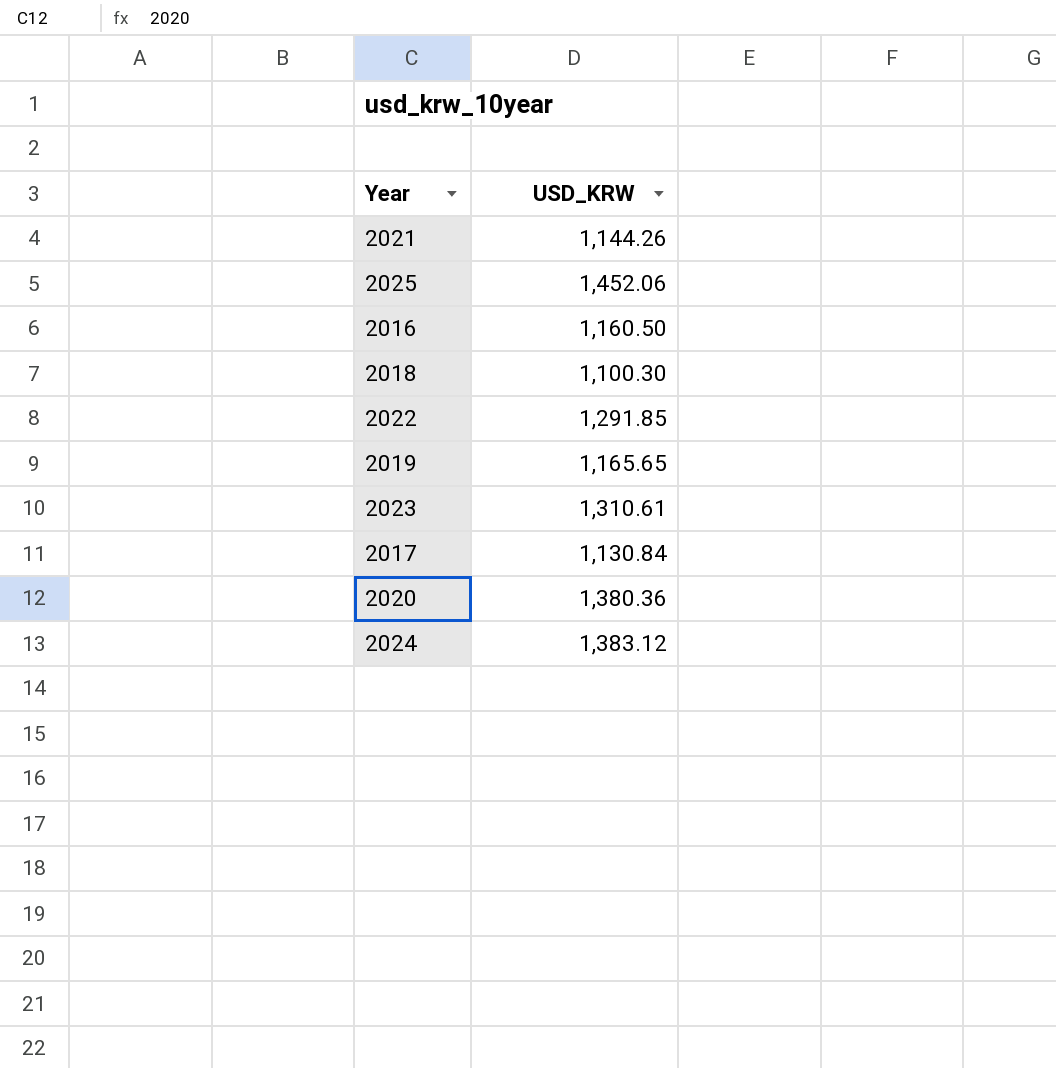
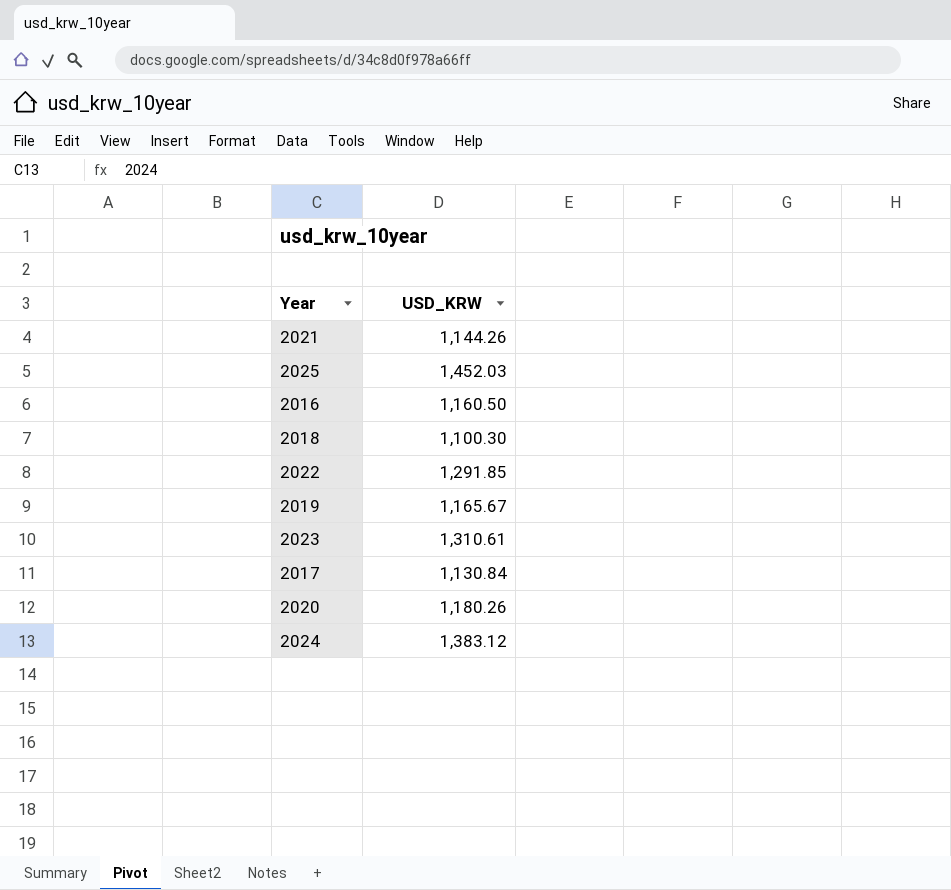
2025 | USD_KRW: 1,452.06 -> 1,452.03
2019 | USD_KRW: 1,165.65 -> 1,165.67
2020 | USD_KRW: 1,380.36 -> 1,180.26

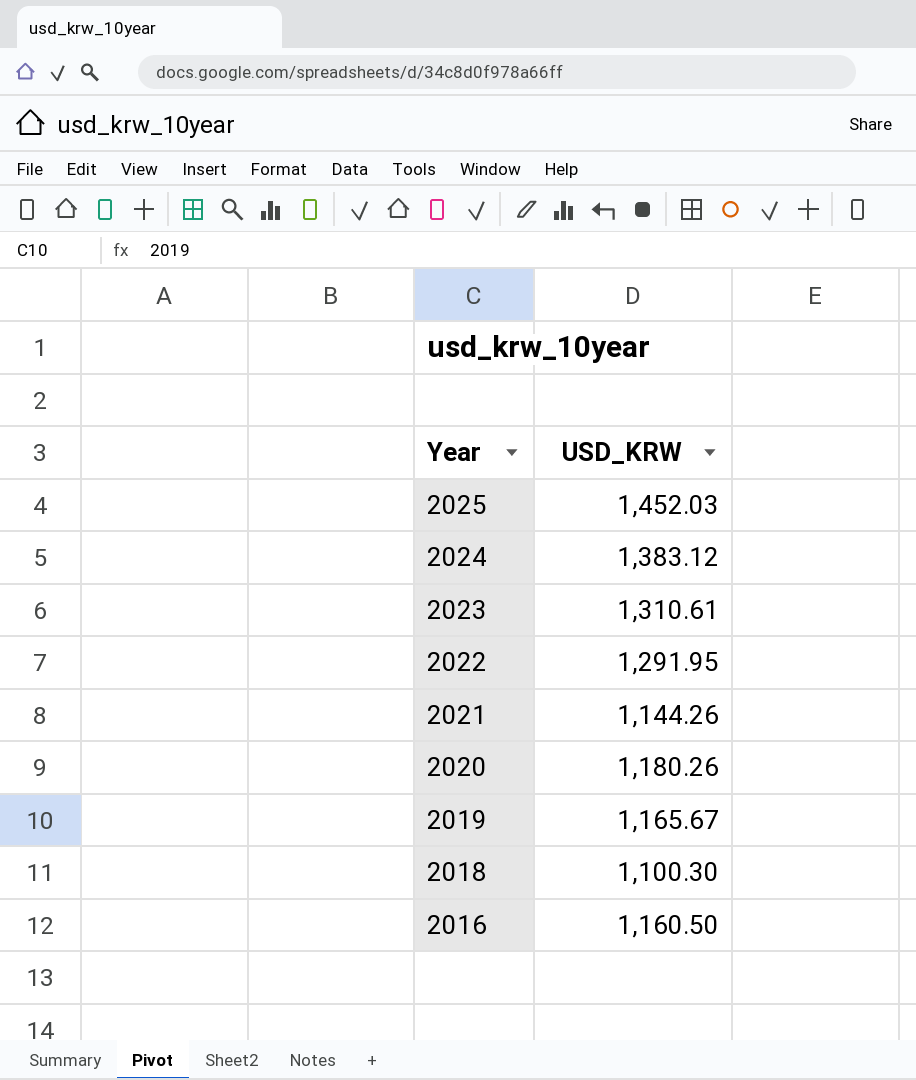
row order: none -> Year descending
row 2017: 1,130.84 -> none
2022 | USD_KRW: 1,291.85 -> 1,291.95

